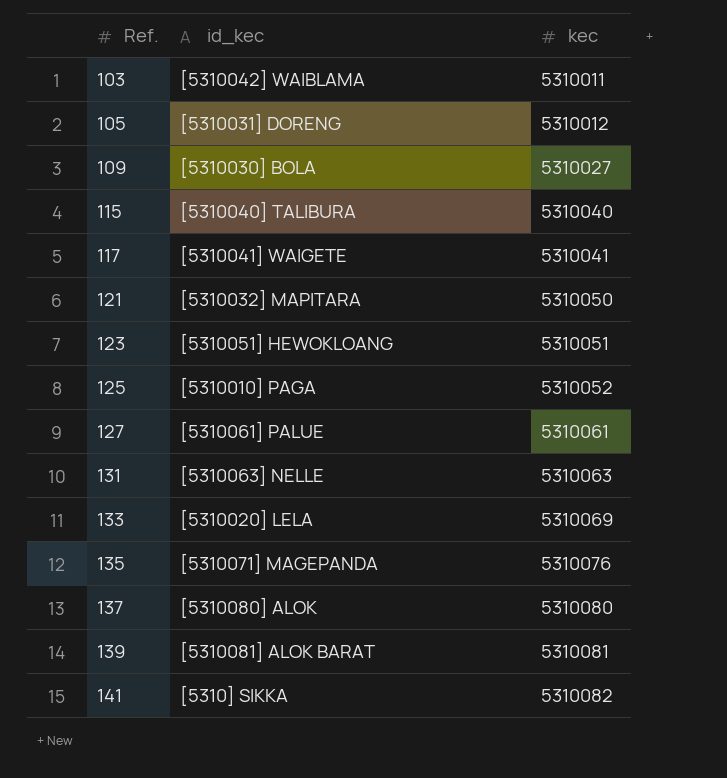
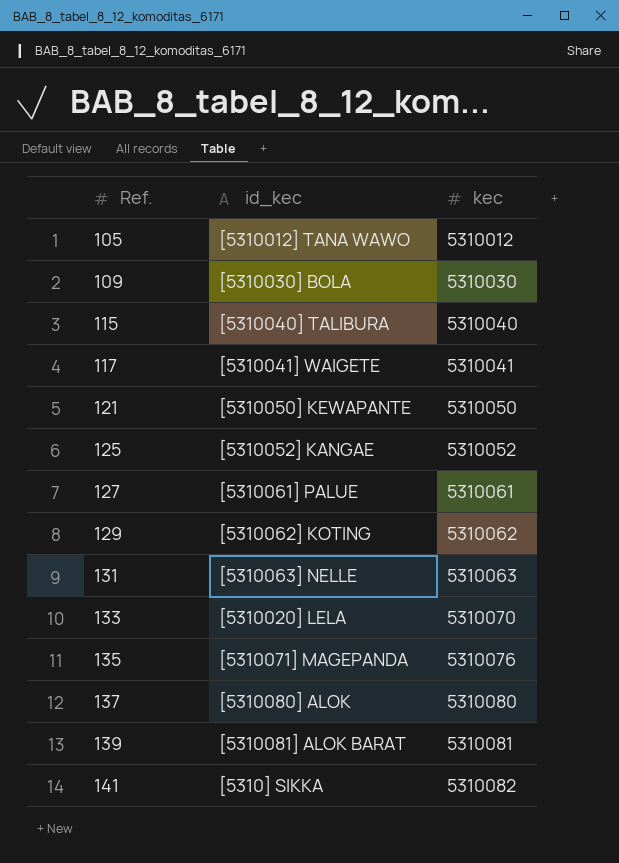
row 103: [5310042] WAIBLAMA | 5310011 -> none
row 123: [5310051] HEWOKLOANG | 5310051 -> none
105 | id_kec: [5310031] DORENG -> [5310012] TANA WAWO
109 | kec: 5310027 -> 5310030
121 | id_kec: [5310032] MAPITARA -> [5310050] KEWAPANTE
125 | id_kec: [5310010] PAGA -> [5310052] KANGAE
row 129: none -> [5310062] KOTING | 5310062
133 | kec: 5310069 -> 5310070

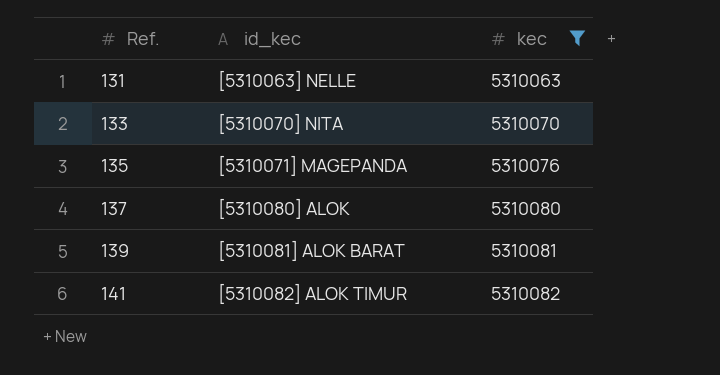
filter: none -> kec >= 5310063
133 | id_kec: [5310020] LELA -> [5310070] NITA
141 | id_kec: [5310] SIKKA -> [5310082] ALOK TIMUR

